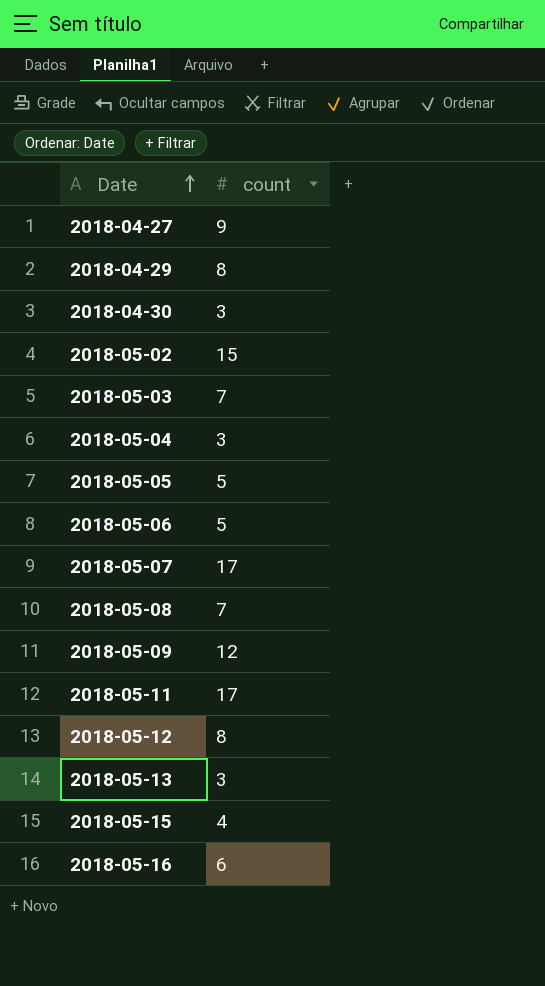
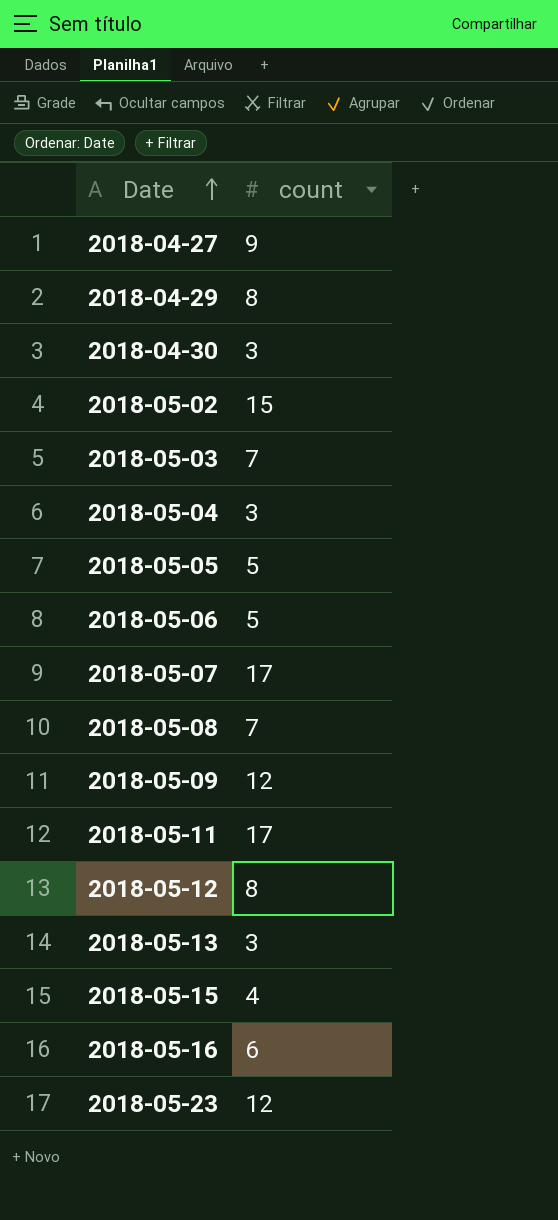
row 2018-05-23: none -> 12

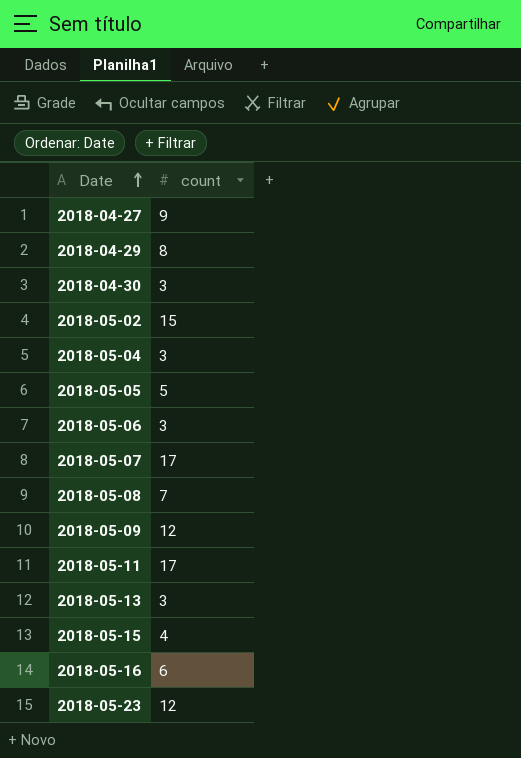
row 2018-05-03: 7 -> none
row 2018-05-12: 8 -> none
2018-05-06 | count: 5 -> 3

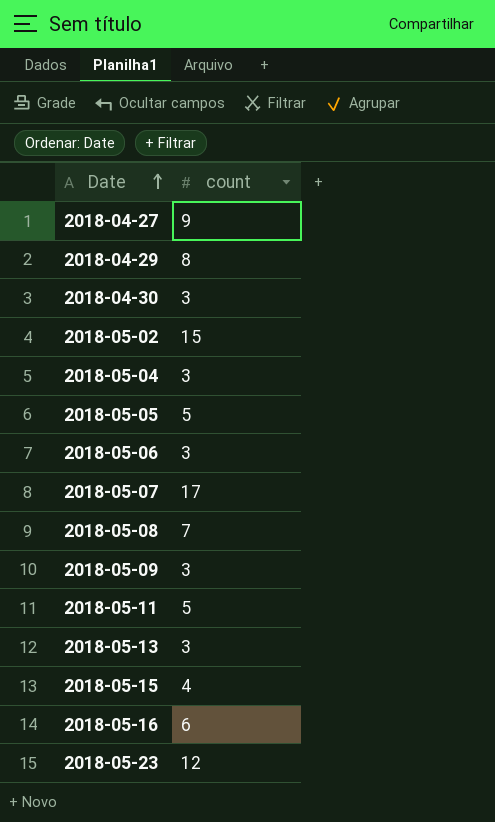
2018-05-09 | count: 12 -> 3
2018-05-11 | count: 17 -> 5

